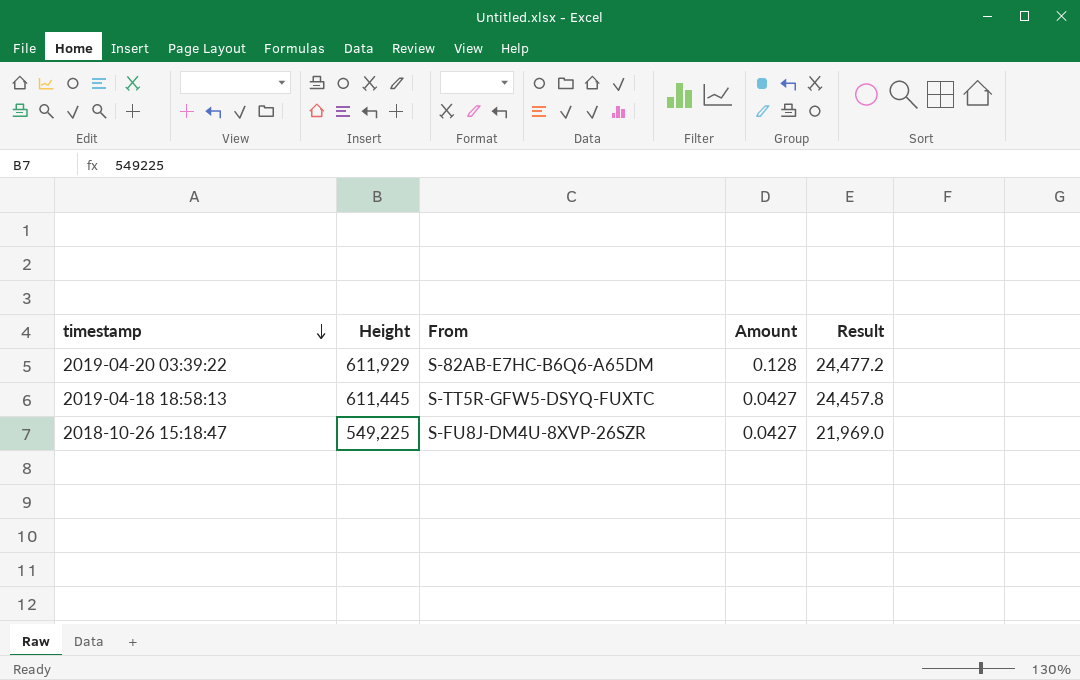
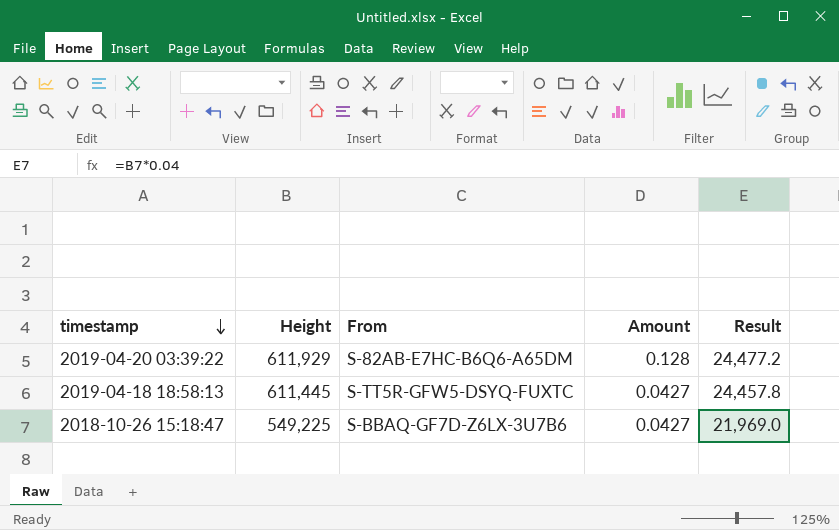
2018-10-26 15:18:47 | From: S-FU8J-DM4U-8XVP-26SZR -> S-BBAQ-GF7D-Z6LX-3U7B6

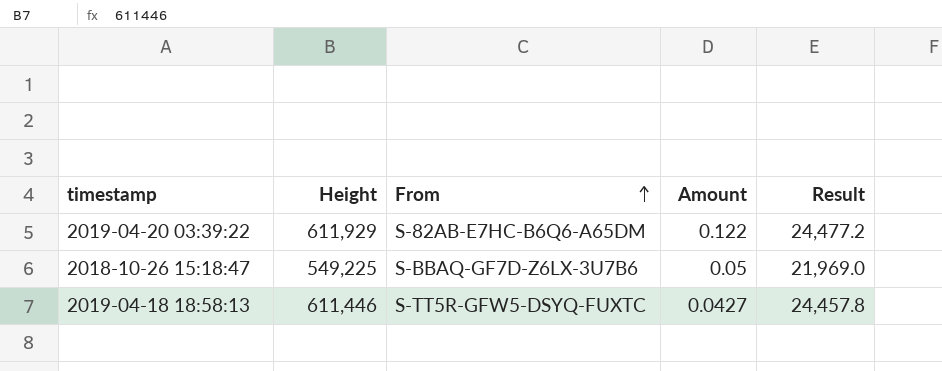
row order: timestamp descending -> From ascending
2019-04-20 03:39:22 | Amount: 0.128 -> 0.122
2018-10-26 15:18:47 | Amount: 0.0427 -> 0.05
2019-04-18 18:58:13 | Height: 611,445 -> 611,446

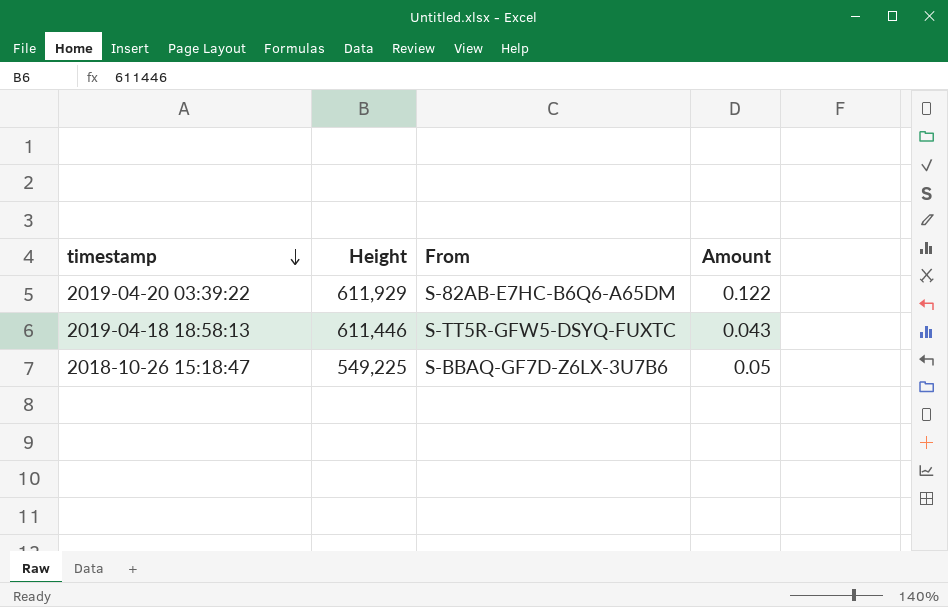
row order: From ascending -> timestamp descending
column Result | formula: [Height] * 0.04 -> none
2019-04-18 18:58:13 | Amount: 0.0427 -> 0.043

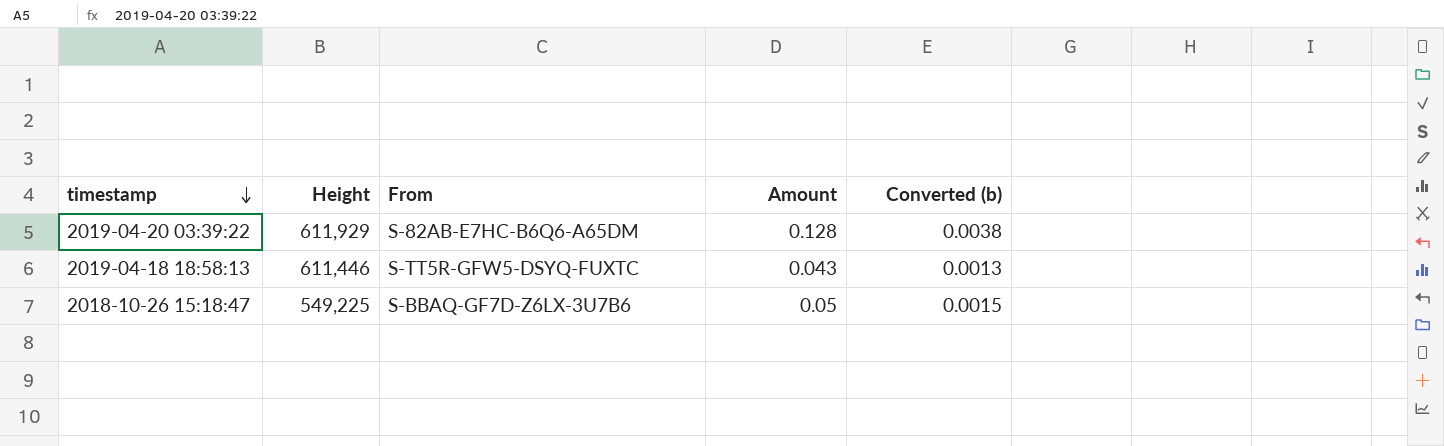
column Converted (b) | formula: none -> [Amount] * 0.03
2019-04-20 03:39:22 | Amount: 0.122 -> 0.128

